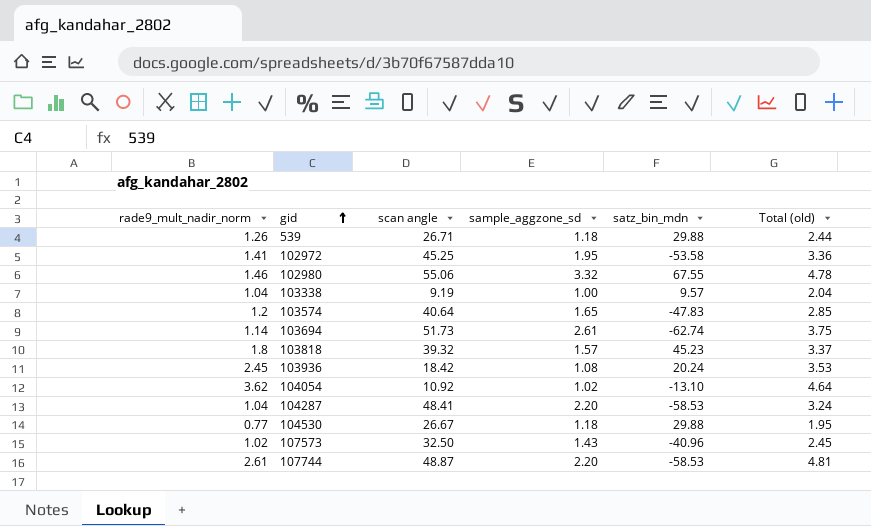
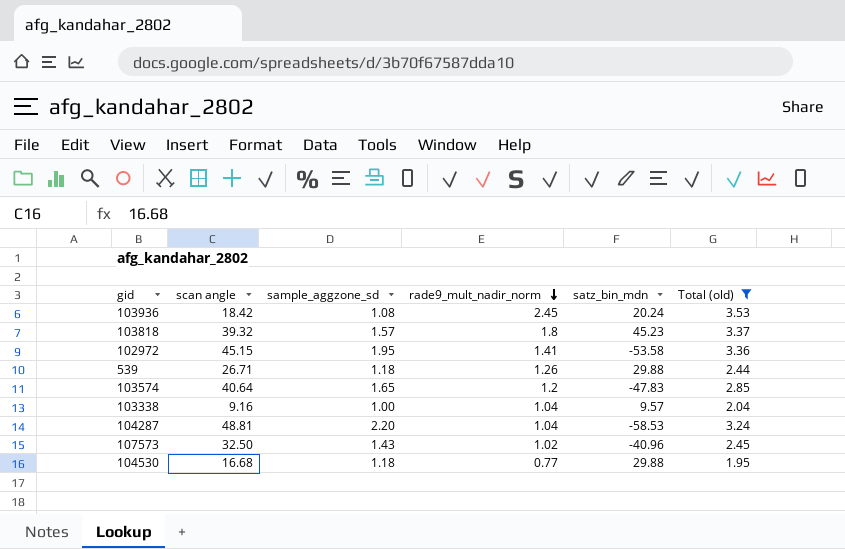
filter: none -> Total (old) <= 3.53
row order: gid ascending -> rade9_mult_nadir_norm descending
column rade9_mult_nadir_norm | position: 1 -> 4
102972 | scan angle: 45.25 -> 45.15
103338 | scan angle: 9.19 -> 9.16
104287 | scan angle: 48.41 -> 48.81
104530 | scan angle: 26.67 -> 16.68

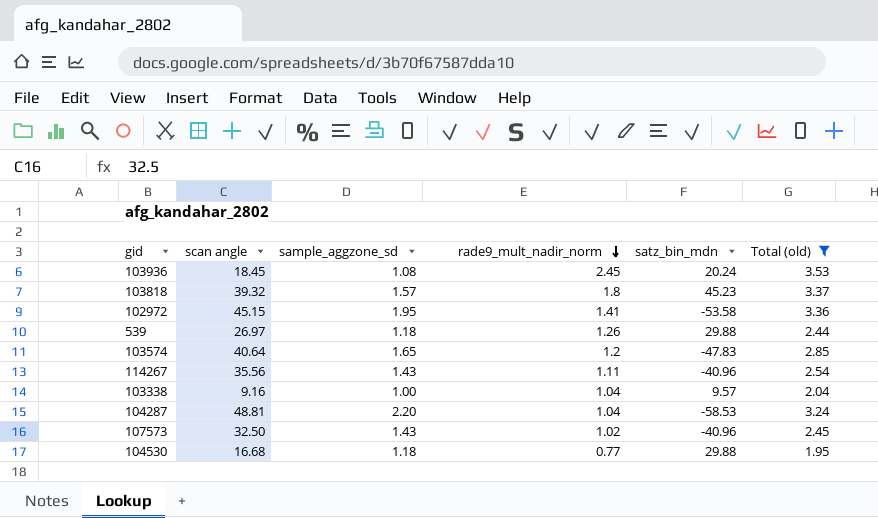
103936 | scan angle: 18.42 -> 18.45
539 | scan angle: 26.71 -> 26.97
row 114267: none -> 35.56 | 1.43 | 1.11 | -40.96 | 2.54

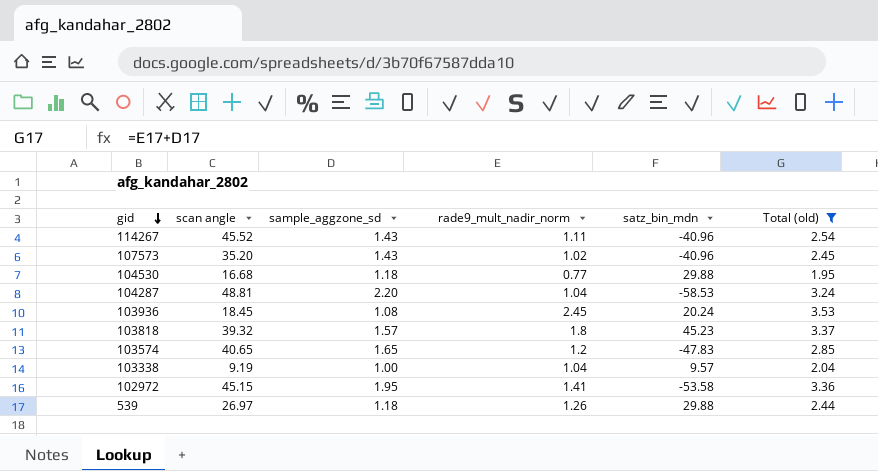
row order: rade9_mult_nadir_norm descending -> gid descending
114267 | scan angle: 35.56 -> 45.52
107573 | scan angle: 32.50 -> 35.20
103574 | scan angle: 40.64 -> 40.65
103338 | scan angle: 9.16 -> 9.19

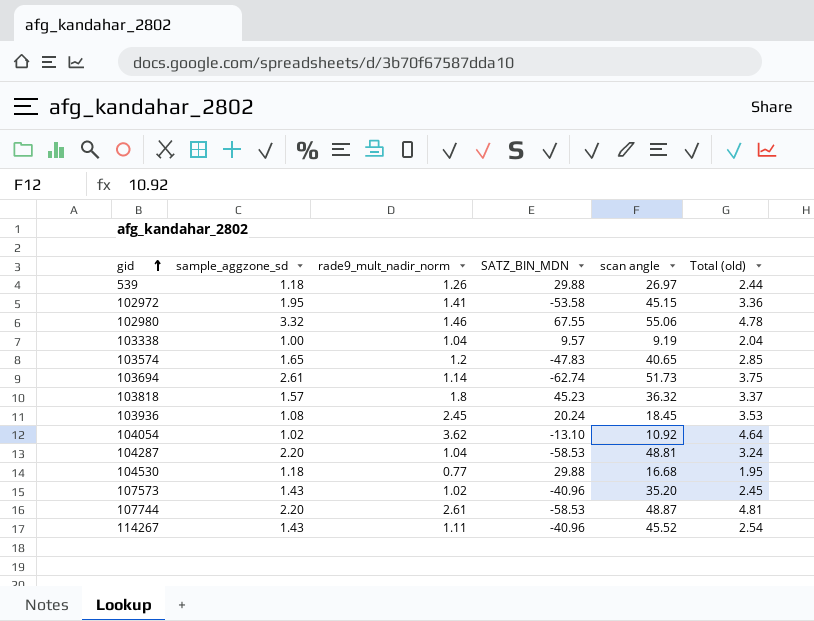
filter: Total (old) <= 3.53 -> none
row order: gid descending -> gid ascending
column name: satz_bin_mdn -> SATZ_BIN_MDN
column scan angle | position: 2 -> 5
103818 | scan angle: 39.32 -> 36.32

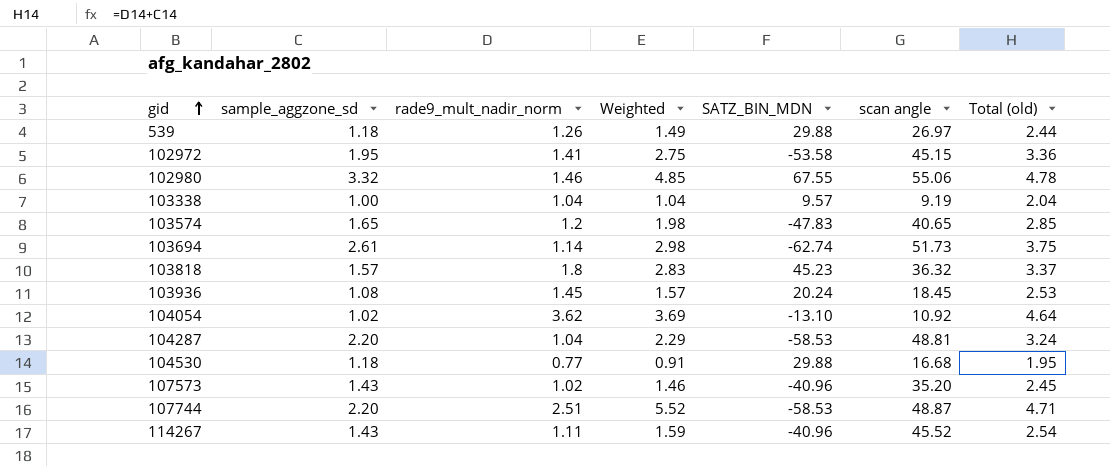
column Weighted | formula: none -> [sample_aggzone_sd] * [rade9_mult_nadir_norm]
103936 | rade9_mult_nadir_norm: 2.45 -> 1.45
103936 | Total (old): 3.53 -> 2.53
107744 | rade9_mult_nadir_norm: 2.61 -> 2.51
107744 | Total (old): 4.81 -> 4.71

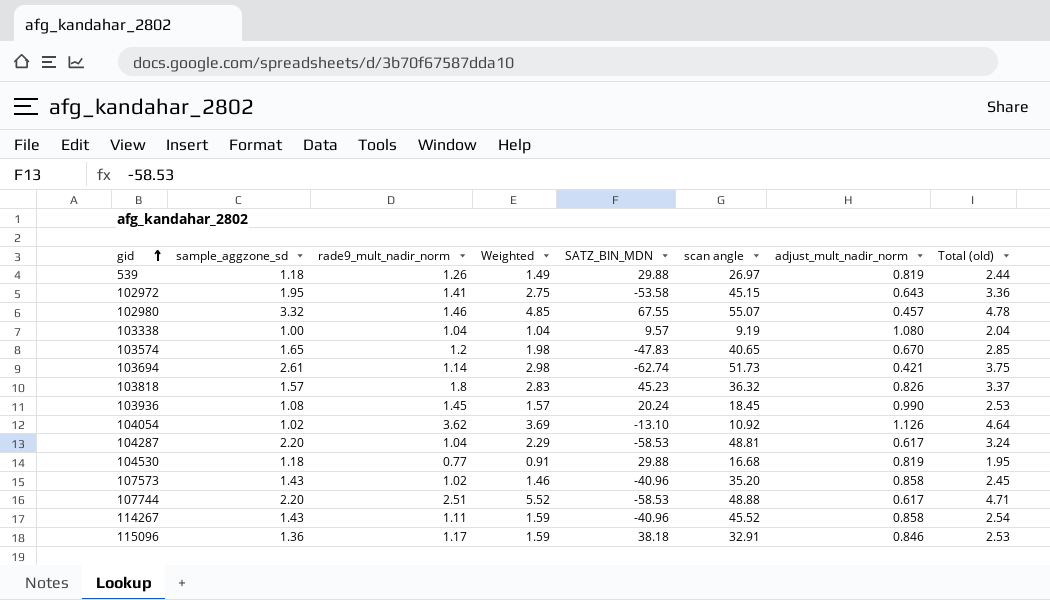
column adjust_mult_nadir_norm | position: none -> 7
102980 | scan angle: 55.06 -> 55.07
107744 | scan angle: 48.87 -> 48.88
row 115096: none -> 1.36 | 1.17 | 1.59 | 38.18 | 32.91 | 0.846 | 2.53

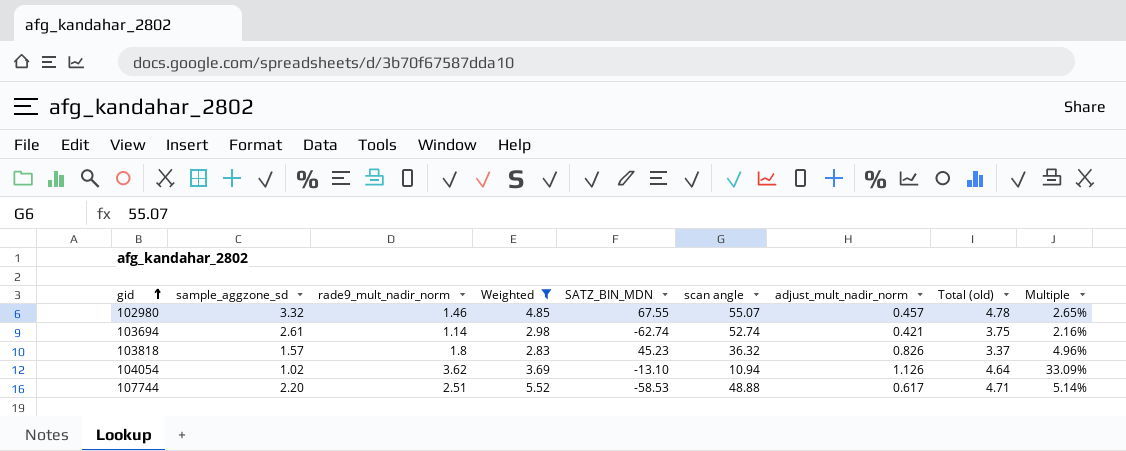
filter: none -> Weighted >= 2.83
column Multiple | formula: none -> [rade9_mult_nadir_norm] / [scan angle]
103694 | scan angle: 51.73 -> 52.74
104054 | scan angle: 10.92 -> 10.94

